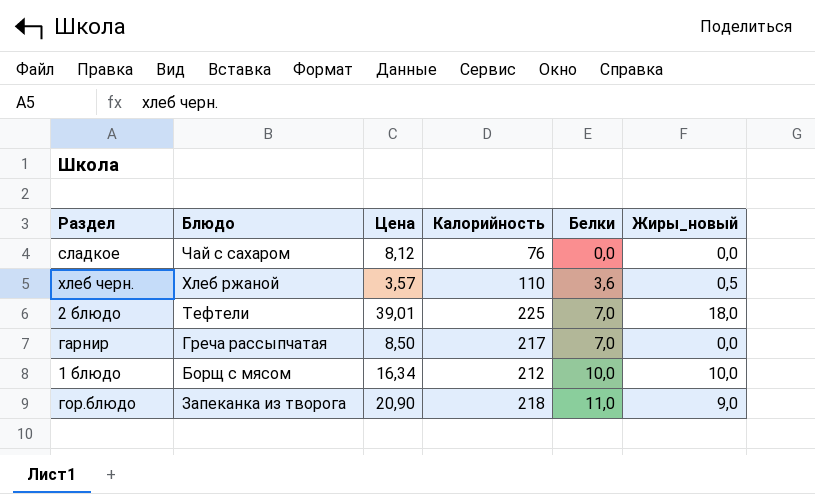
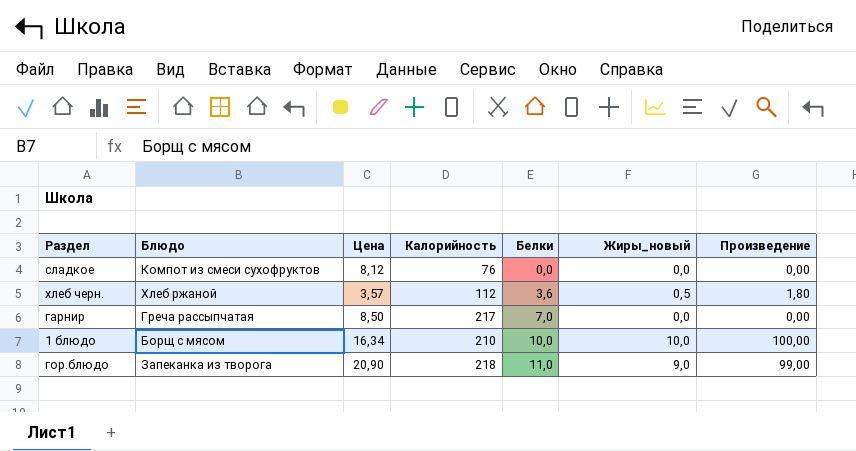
column Произведение | formula: none -> [Белки] * [Жиры_новый]
row 2 блюдо: Тефтели | 39,01 | 225 | 7,0 | 18,0 -> none
сладкое | Блюдо: Чай с сахаром -> Компот из смеси сухофруктов
хлеб черн. | Калорийность: 110 -> 112
1 блюдо | Калорийность: 212 -> 210

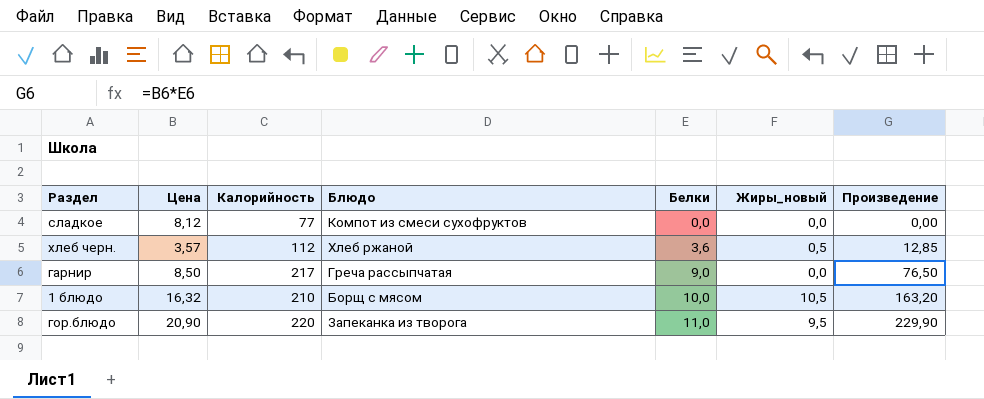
column Блюдо | position: 2 -> 4
column Произведение | formula: [Белки] * [Жиры_новый] -> [Цена] * [Белки]
сладкое | Калорийность: 76 -> 77
гарнир | Белки: 7,0 -> 9,0
1 блюдо | Цена: 16,34 -> 16,32
1 блюдо | Жиры_новый: 10,0 -> 10,5
гор.блюдо | Калорийность: 218 -> 220
гор.блюдо | Жиры_новый: 9,0 -> 9,5

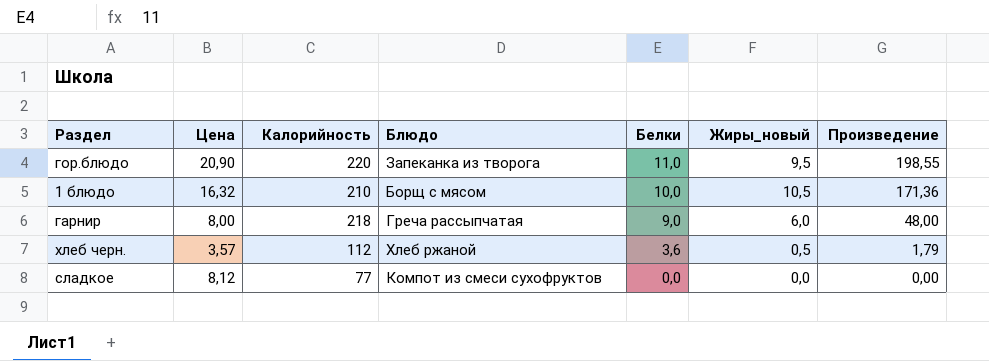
row order: Белки ascending -> Белки descending
column Произведение | formula: [Цена] * [Белки] -> [Цена] * [Жиры_новый]
гарнир | Цена: 8,50 -> 8,00
гарнир | Калорийность: 217 -> 218
гарнир | Жиры_новый: 0,0 -> 6,0

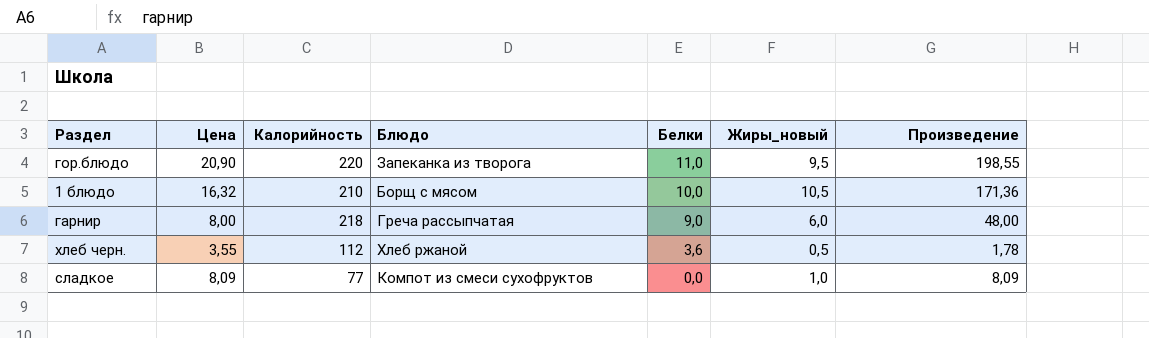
хлеб черн. | Цена: 3,57 -> 3,55
хлеб черн. | Произведение: 1,79 -> 1,78
сладкое | Цена: 8,12 -> 8,09
сладкое | Жиры_новый: 0,0 -> 1,0
сладкое | Произведение: 0,00 -> 8,09

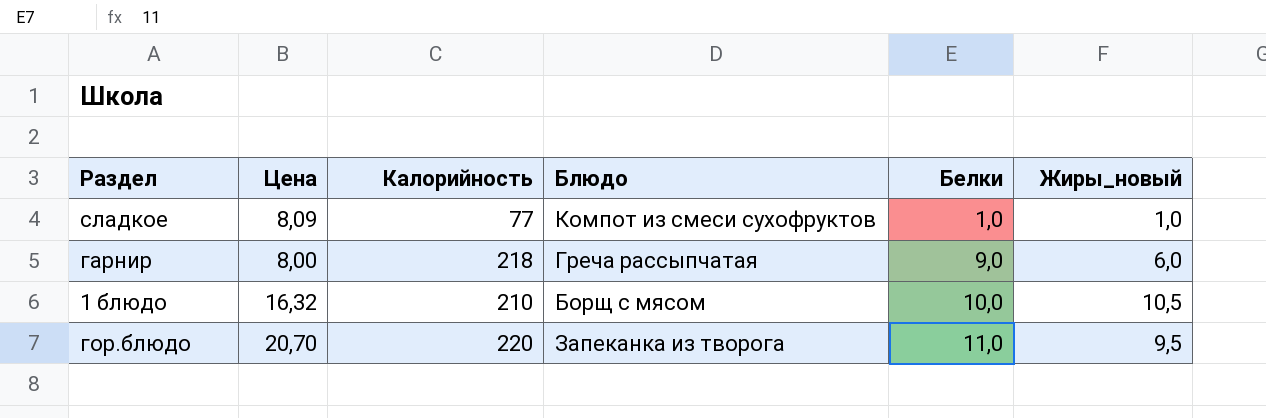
row order: Белки descending -> Белки ascending
column Произведение | formula: [Цена] * [Жиры_новый] -> none
row хлеб черн.: 3,55 | 112 | Хлеб ржаной | 3,6 | 0,5 | 1,78 -> none
сладкое | Белки: 0,0 -> 1,0
гор.блюдо | Цена: 20,90 -> 20,70

